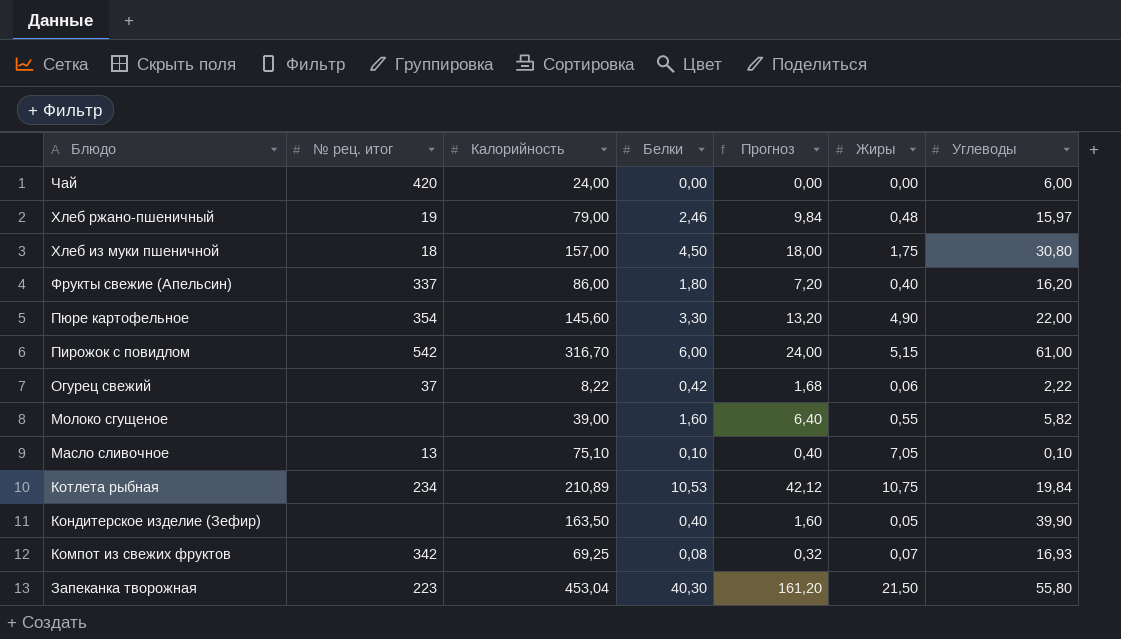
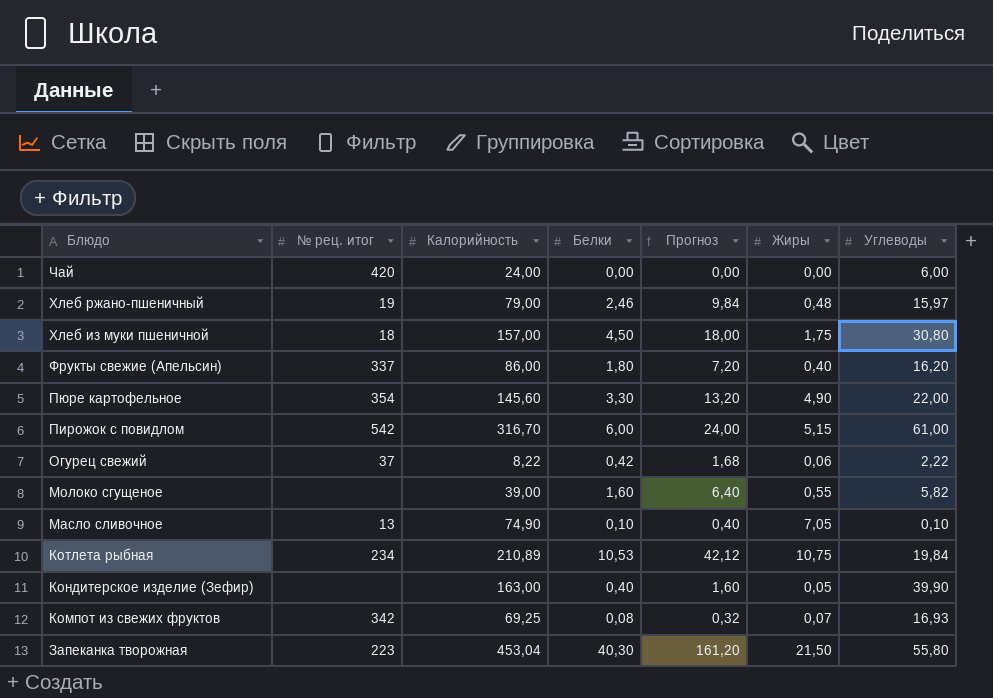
Масло сливочное | Калорийность: 75,10 -> 74,90
Кондитерское изделие (Зефир) | Калорийность: 163,50 -> 163,00

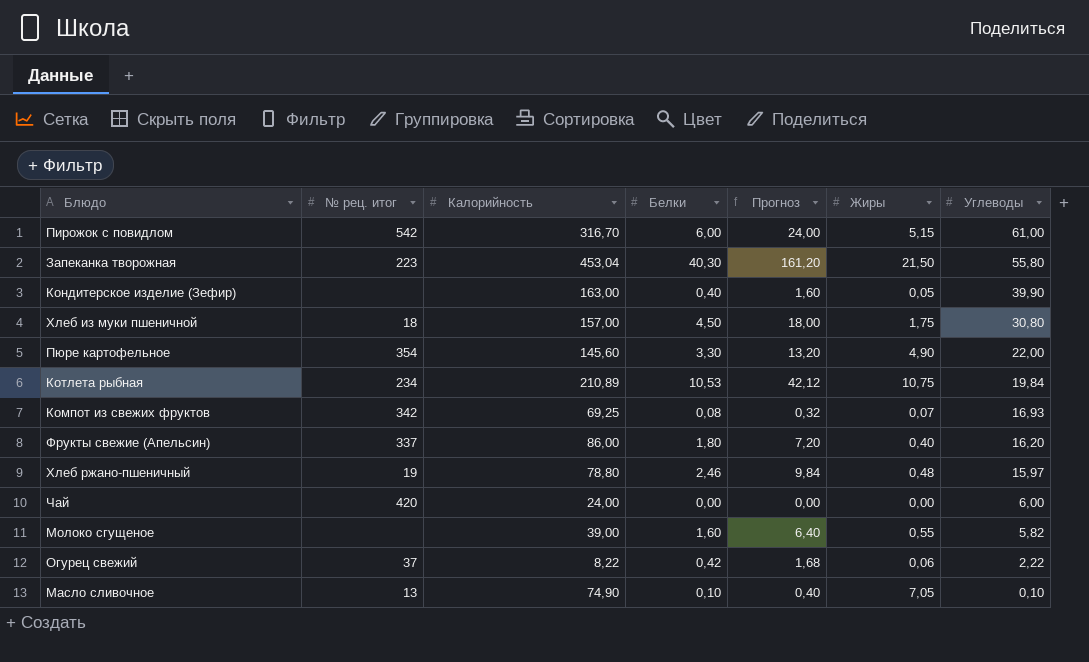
row order: Блюдо descending -> Углеводы descending
Хлеб ржано-пшеничный | Калорийность: 79,00 -> 78,80

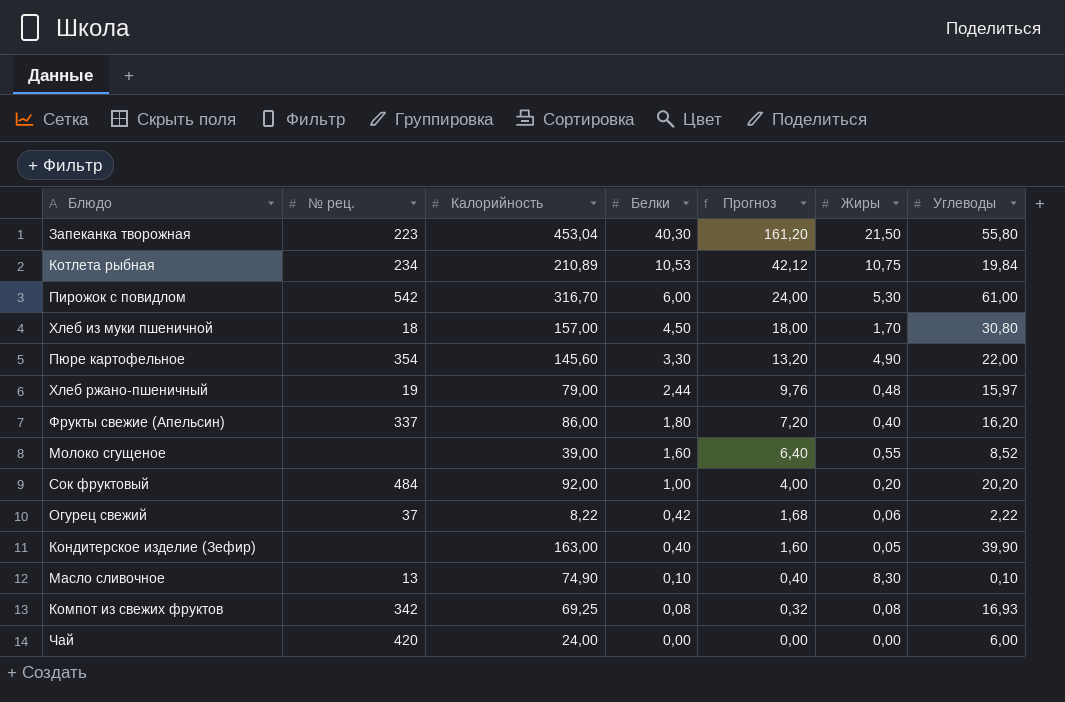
row order: Углеводы descending -> Белки descending
column name: № рец. итог -> № рец.
Пирожок с повидлом | Жиры: 5,15 -> 5,30
Хлеб из муки пшеничной | Жиры: 1,75 -> 1,70
Хлеб ржано-пшеничный | Калорийность: 78,80 -> 79,00
Хлеб ржано-пшеничный | Белки: 2,46 -> 2,44
Хлеб ржано-пшеничный | Прогноз: 9,84 -> 9,76
Молоко сгущеное | Углеводы: 5,82 -> 8,52
row Сок фруктовый: none -> 484 | 92,00 | 1,00 | 4,00 | 0,20 | 20,20
Масло сливочное | Жиры: 7,05 -> 8,30
Компот из свежих фруктов | Жиры: 0,07 -> 0,08

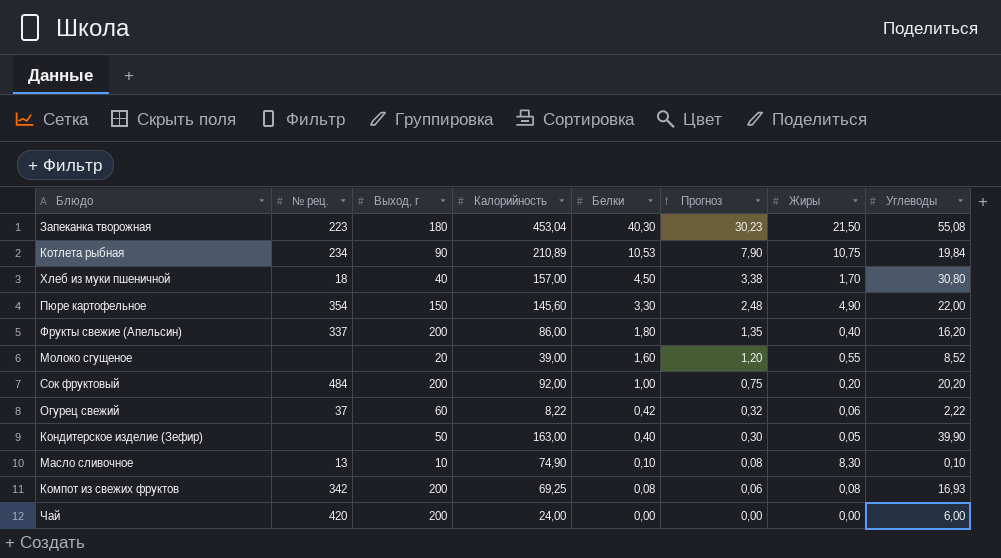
column Выход, г | position: none -> 3
column Прогноз | formula: [Белки] * 4 -> [Белки] * 0,75
row Пирожок с повидлом: 542 | 316,70 | 6,00 | 24,00 | 5,30 | 61,00 -> none
row Хлеб ржано-пшеничный: 19 | 79,00 | 2,44 | 9,76 | 0,48 | 15,97 -> none
Запеканка творожная | Углеводы: 55,80 -> 55,08

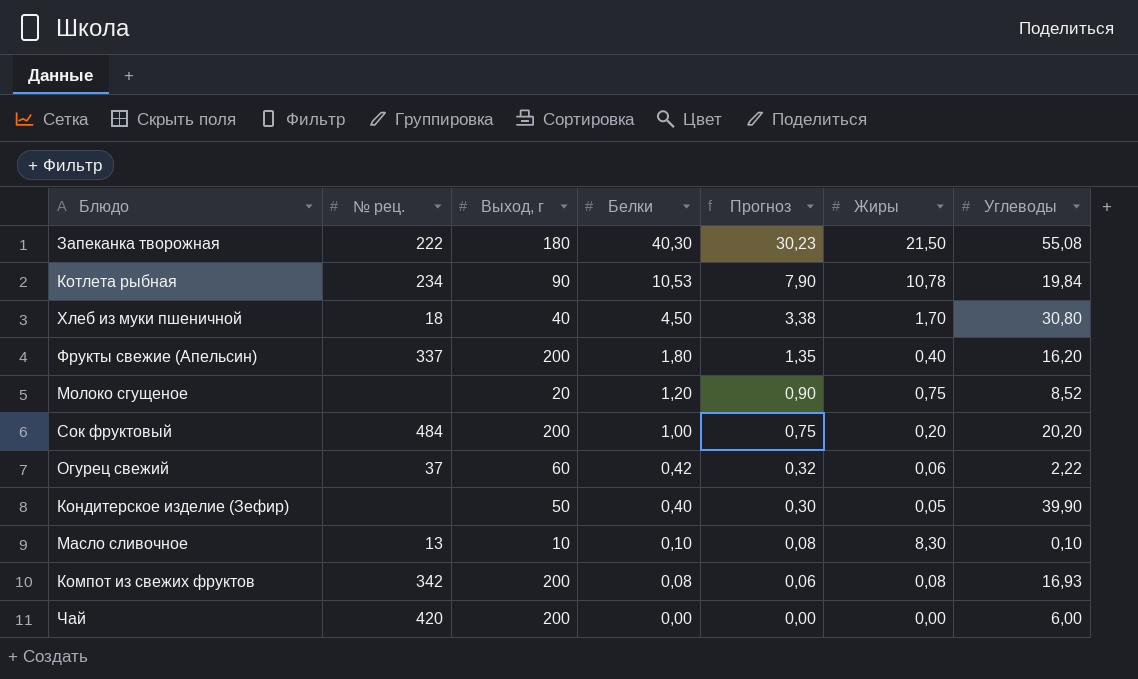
column Калорийность | position: 4 -> none
row Пюре картофельное: 354 | 150 | 145,60 | 3,30 | 2,48 | 4,90 | 22,00 -> none
Запеканка творожная | № рец.: 223 -> 222
Котлета рыбная | Жиры: 10,75 -> 10,78
Молоко сгущеное | Белки: 1,60 -> 1,20
Молоко сгущеное | Прогноз: 1,20 -> 0,90
Молоко сгущеное | Жиры: 0,55 -> 0,75

